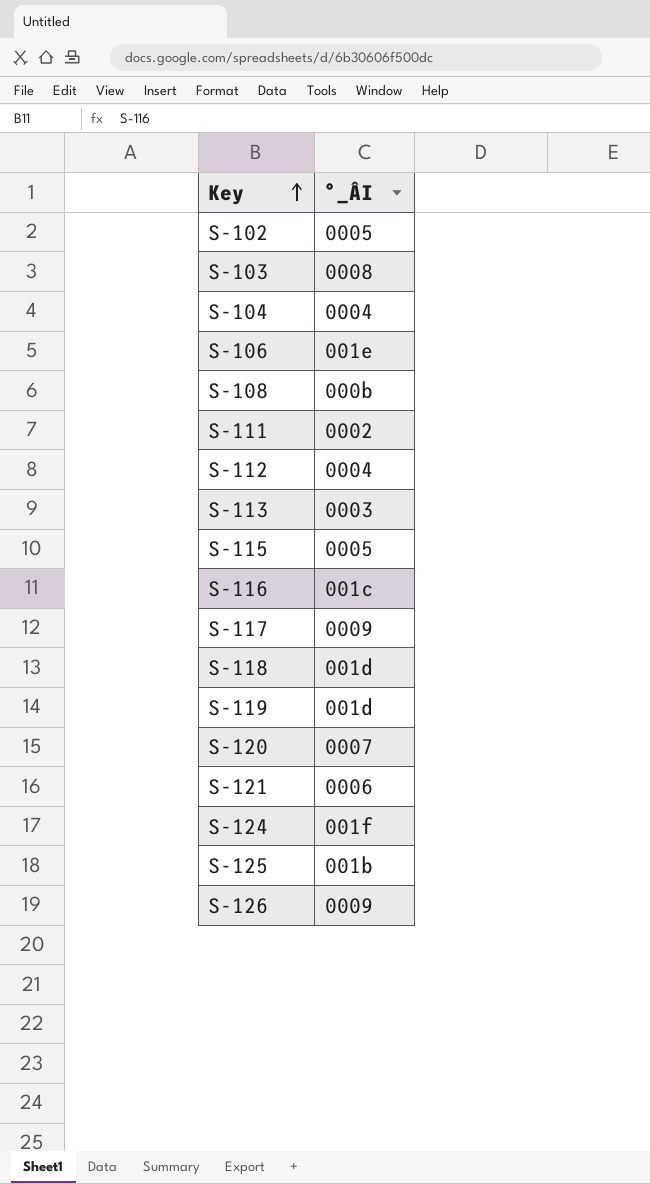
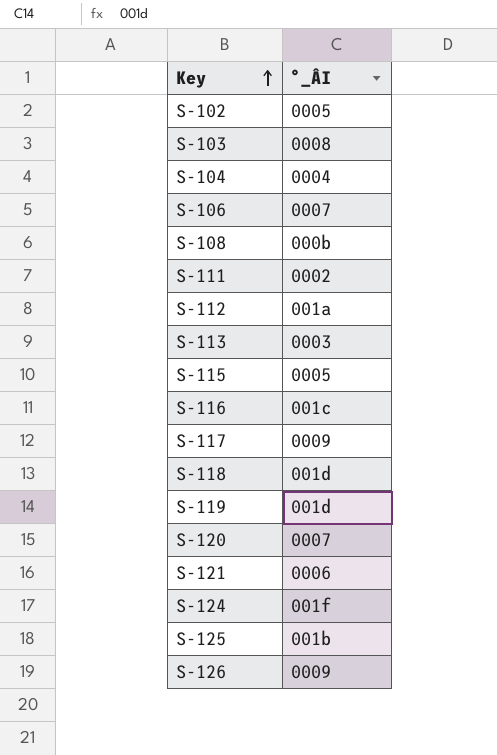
S-106 | °_ÂI: 001e -> 0007
S-112 | °_ÂI: 0004 -> 001a

